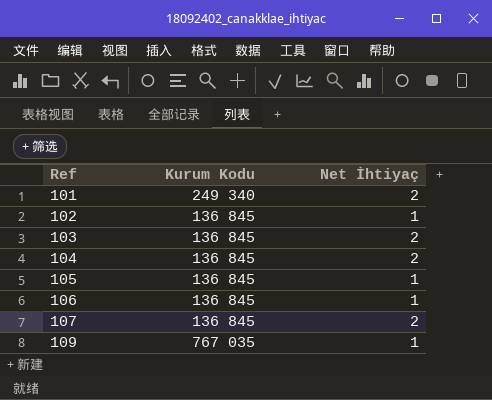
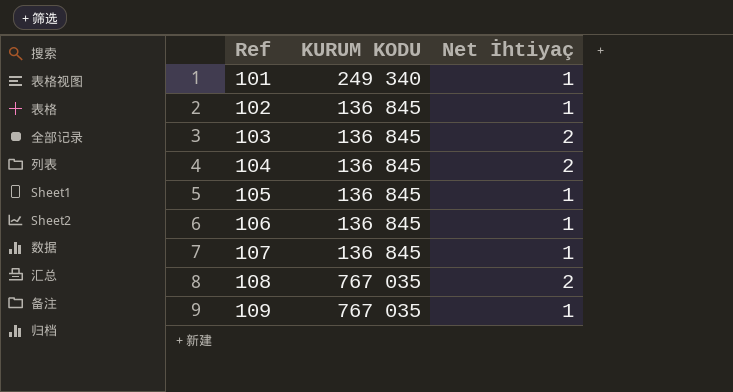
column name: Kurum Kodu -> KURUM KODU
101 | Net İhtiyaç: 2 -> 1
107 | Net İhtiyaç: 2 -> 1
row 108: none -> 767 035 | 2

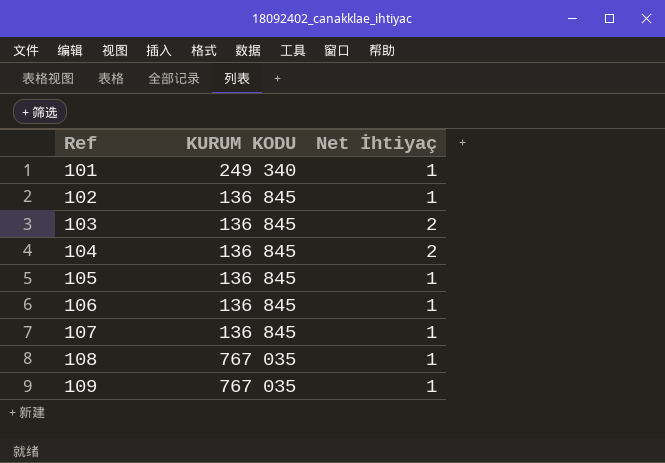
108 | Net İhtiyaç: 2 -> 1

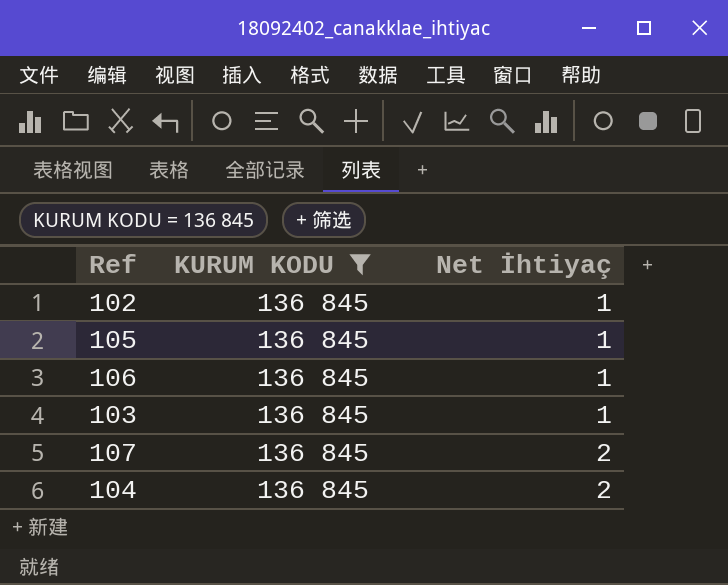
filter: none -> KURUM KODU = 136 845
row order: Ref ascending -> Net İhtiyaç ascending
103 | Net İhtiyaç: 2 -> 1
107 | Net İhtiyaç: 1 -> 2

